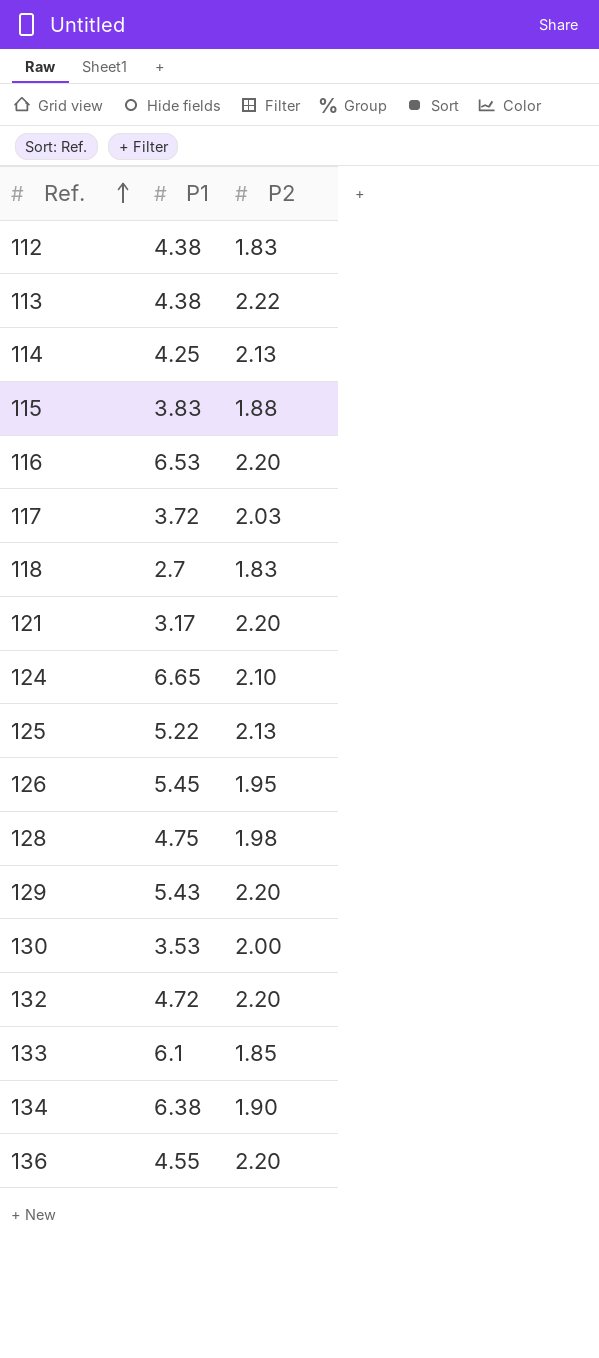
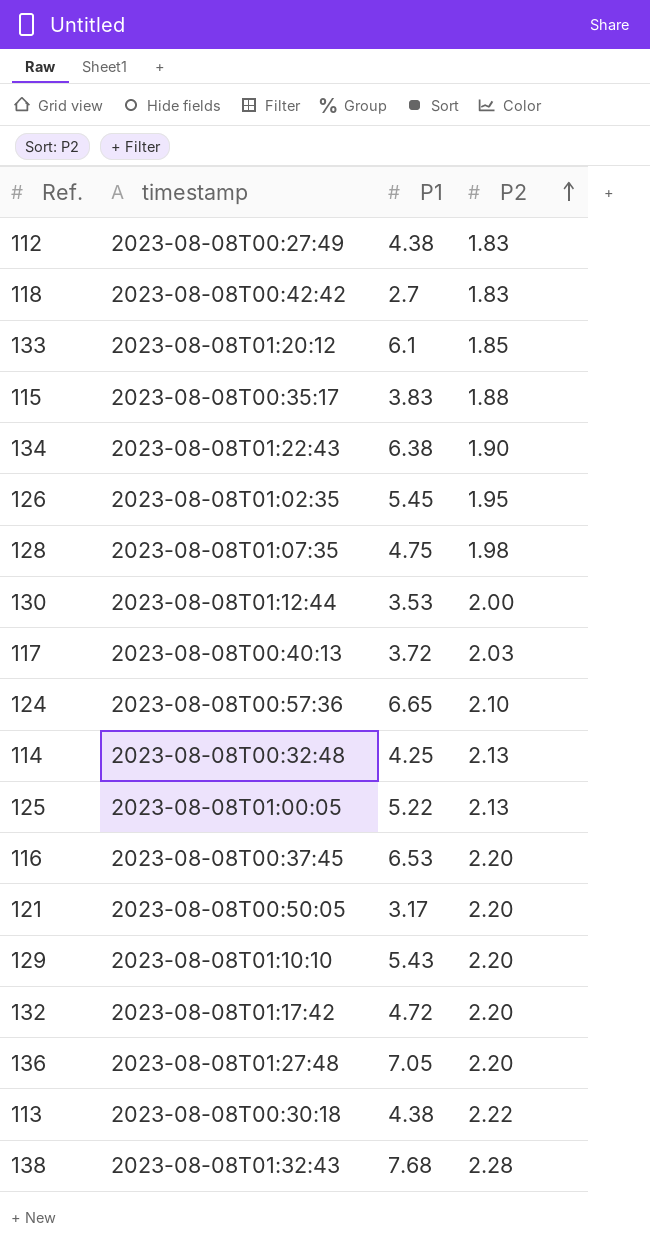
row order: Ref. ascending -> P2 ascending
column timestamp | position: none -> 2
136 | P1: 4.55 -> 7.05
row 138: none -> 2023-08-08T01:32:43 | 7.68 | 2.28

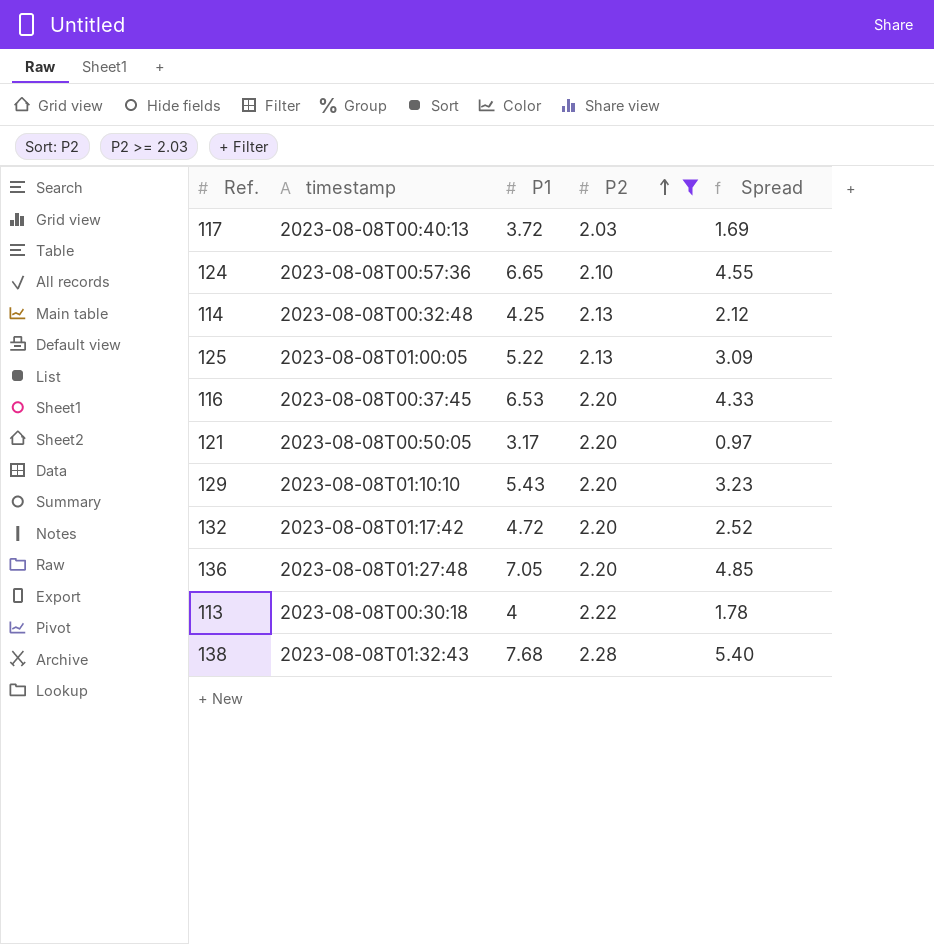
filter: none -> P2 >= 2.03
column Spread | formula: none -> [P1] - [P2]
113 | P1: 4.38 -> 4

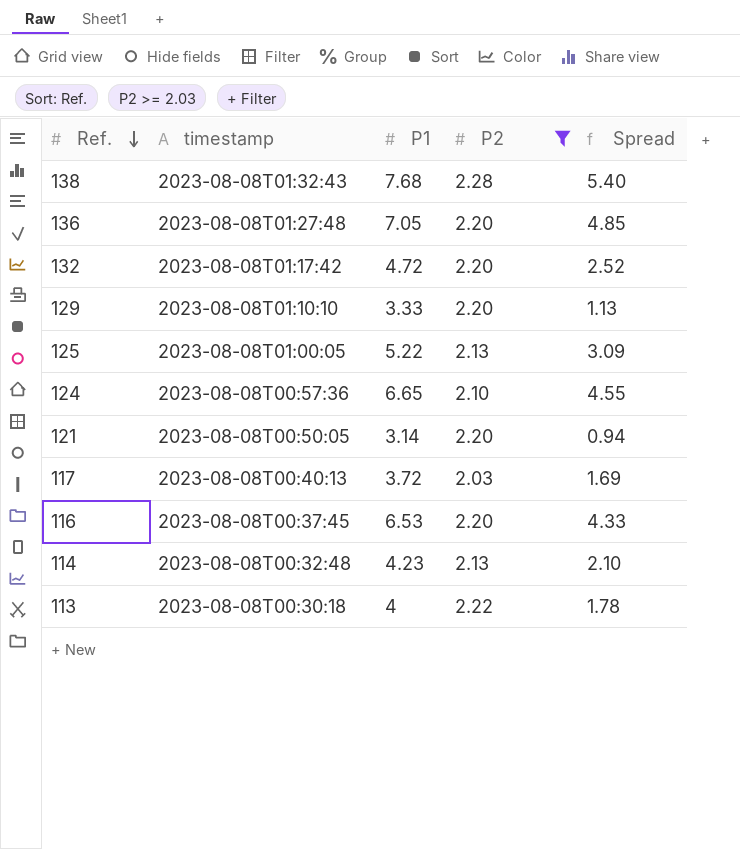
row order: P2 ascending -> Ref. descending
129 | P1: 5.43 -> 3.33
129 | Spread: 3.23 -> 1.13
121 | P1: 3.17 -> 3.14
121 | Spread: 0.97 -> 0.94
114 | P1: 4.25 -> 4.23
114 | Spread: 2.12 -> 2.10

